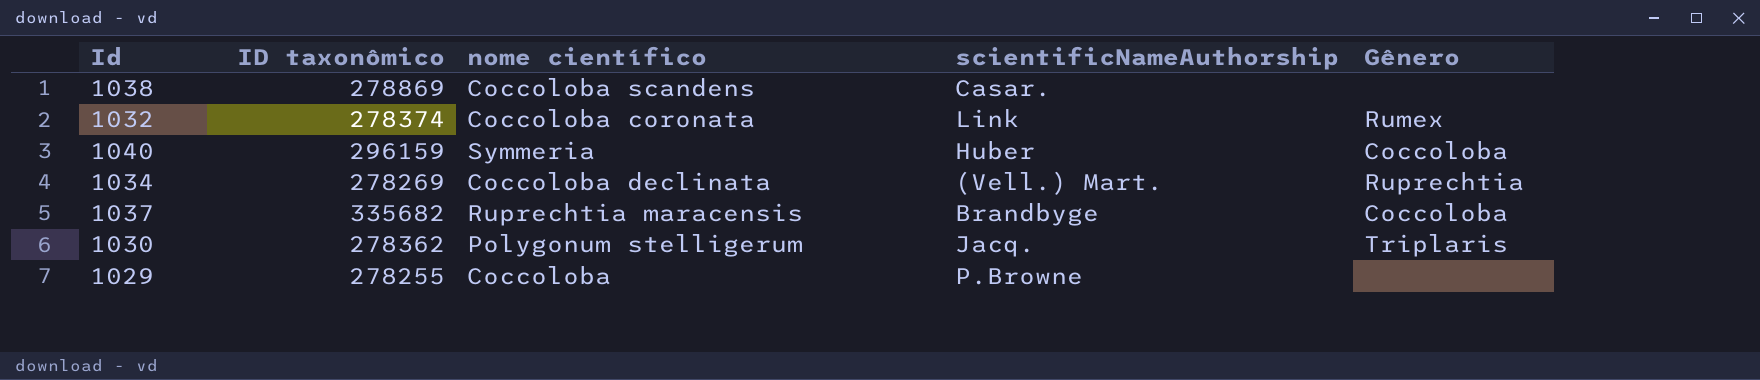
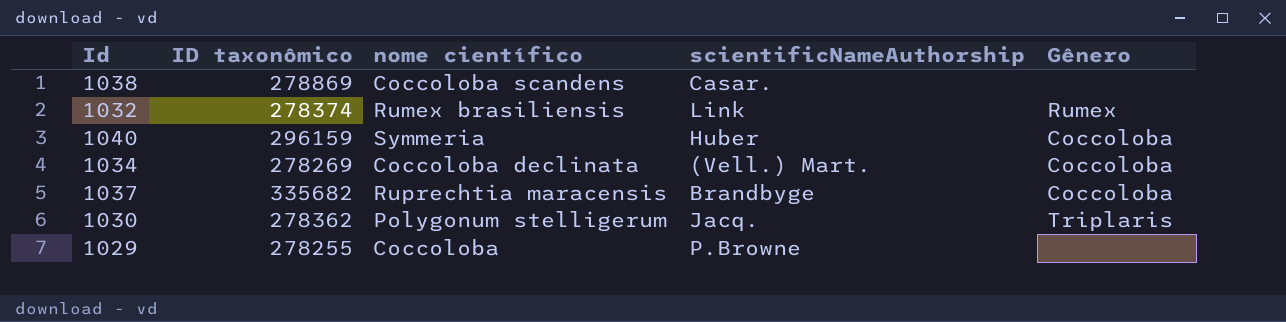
1032 | nome científico: Coccoloba coronata -> Rumex brasiliensis
1034 | Gênero: Ruprechtia -> Coccoloba

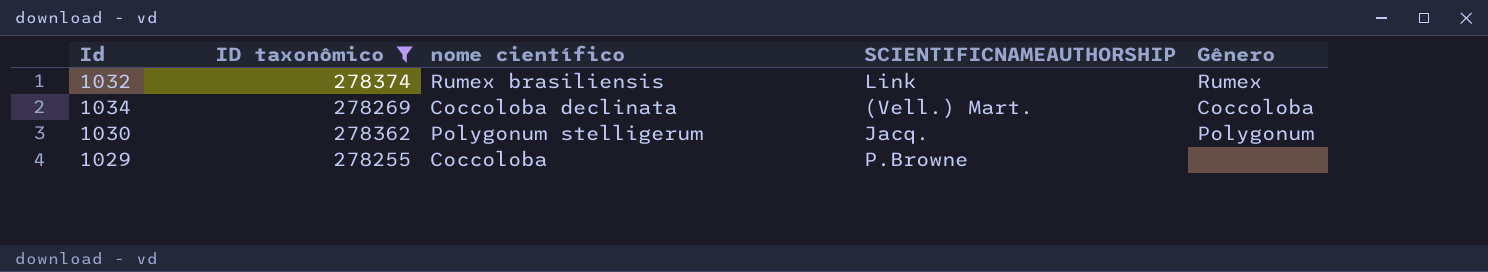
filter: none -> ID taxonômico <= 278374
column name: scientificNameAuthorship -> SCIENTIFICNAMEAUTHORSHIP
1030 | Gênero: Triplaris -> Polygonum

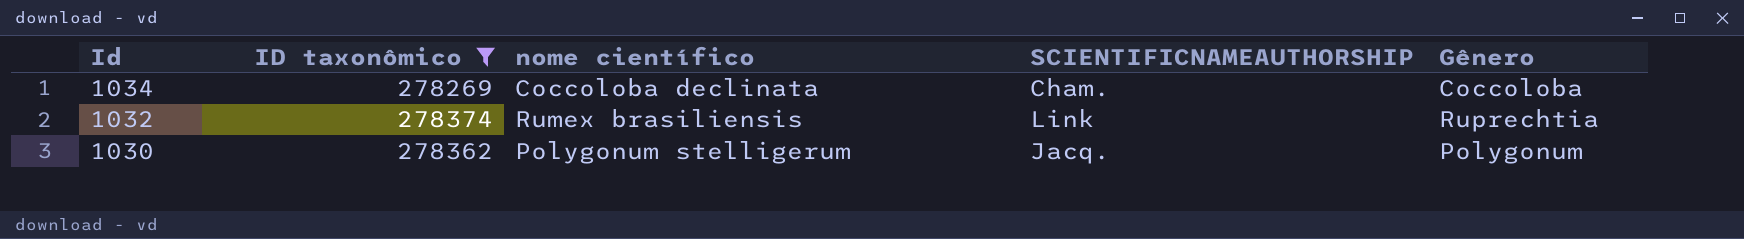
row order: none -> Id descending
row 1029: 278255 | Coccoloba | P.Browne | none -> none
1034 | SCIENTIFICNAMEAUTHORSHIP: (Vell.) Mart. -> Cham.
1032 | Gênero: Rumex -> Ruprechtia

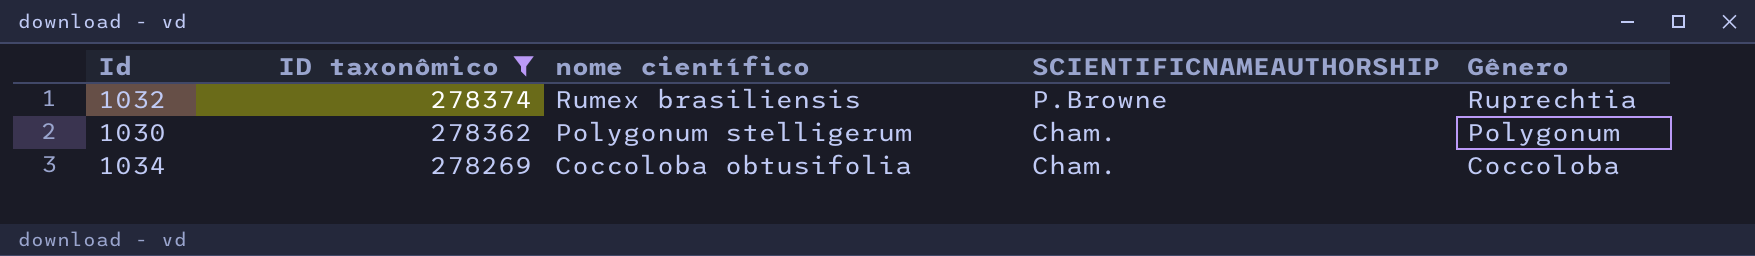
row order: Id descending -> ID taxonômico descending
1032 | SCIENTIFICNAMEAUTHORSHIP: Link -> P.Browne
1030 | SCIENTIFICNAMEAUTHORSHIP: Jacq. -> Cham.
1034 | nome científico: Coccoloba declinata -> Coccoloba obtusifolia

